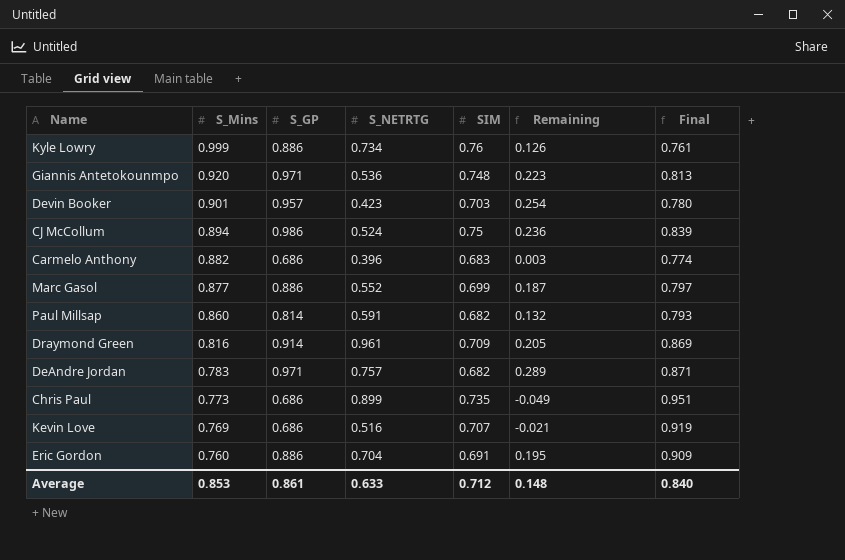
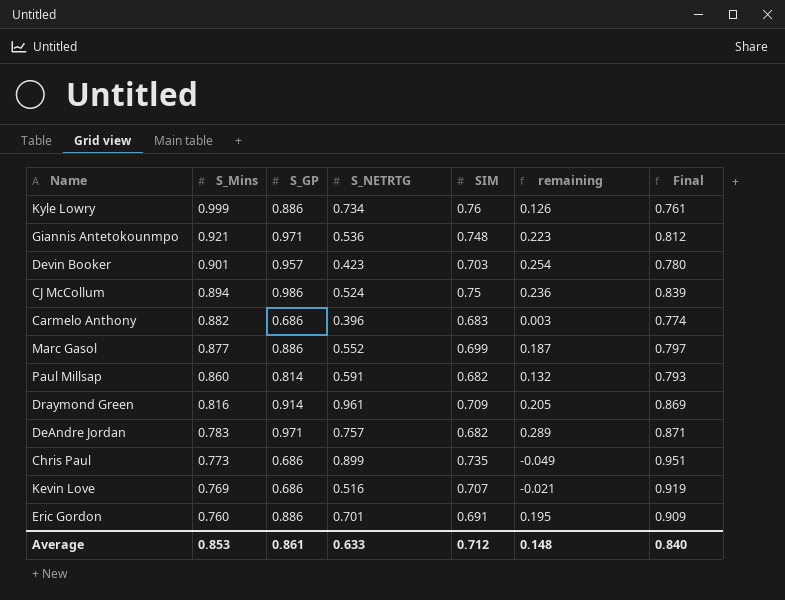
column name: Remaining -> remaining
Giannis Antetokounmpo | S_Mins: 0.920 -> 0.921
Giannis Antetokounmpo | Final: 0.813 -> 0.812
Eric Gordon | S_NETRTG: 0.704 -> 0.701

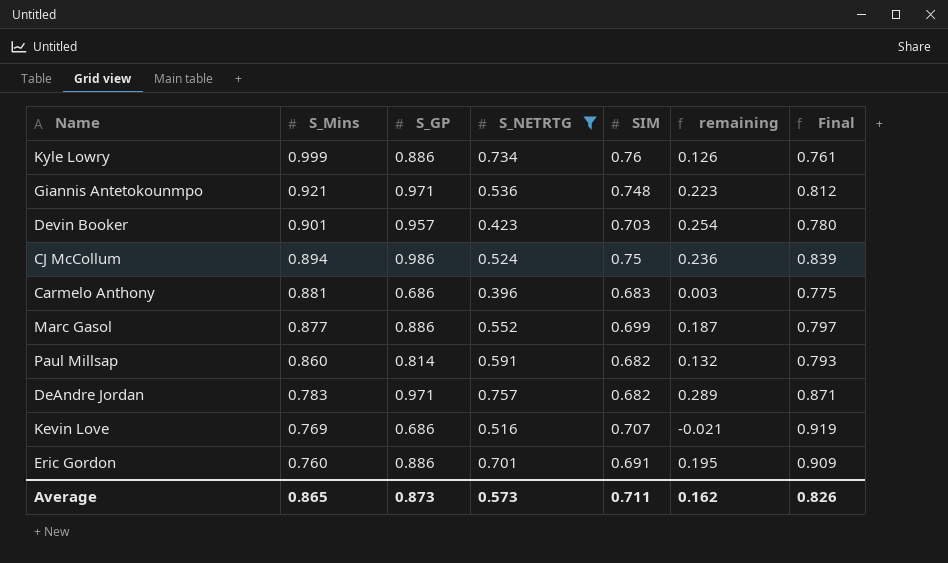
filter: none -> S_NETRTG <= 0.757
Carmelo Anthony | S_Mins: 0.882 -> 0.881
Carmelo Anthony | Final: 0.774 -> 0.775
Average | S_Mins: 0.853 -> 0.865
Average | S_GP: 0.861 -> 0.873
Average | S_NETRTG: 0.633 -> 0.573
Average | SIM: 0.712 -> 0.711
Average | remaining: 0.148 -> 0.162
Average | Final: 0.840 -> 0.826

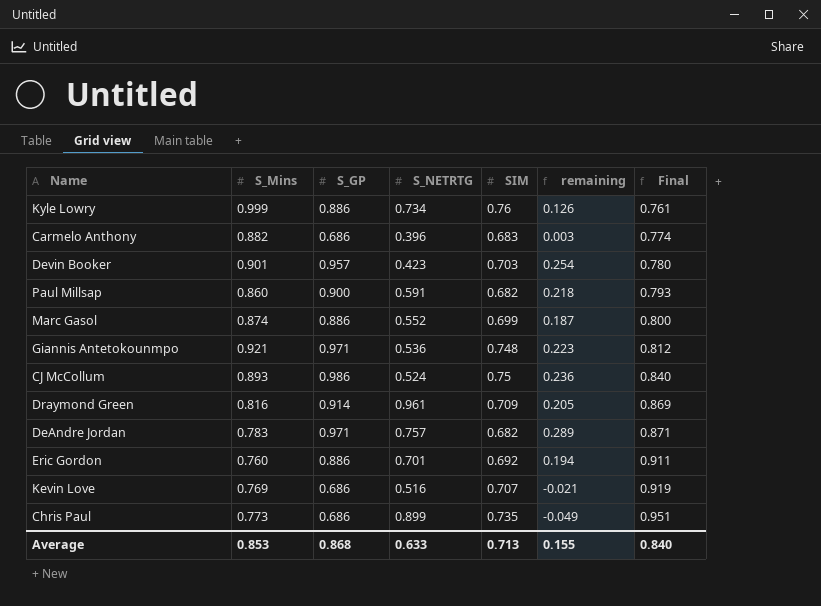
filter: S_NETRTG <= 0.757 -> none
row order: S_Mins descending -> Final ascending
Carmelo Anthony | S_Mins: 0.881 -> 0.882
Carmelo Anthony | Final: 0.775 -> 0.774
Paul Millsap | S_GP: 0.814 -> 0.900
Paul Millsap | remaining: 0.132 -> 0.218
Marc Gasol | S_Mins: 0.877 -> 0.874
Marc Gasol | Final: 0.797 -> 0.800
CJ McCollum | S_Mins: 0.894 -> 0.893
CJ McCollum | Final: 0.839 -> 0.840
Eric Gordon | SIM: 0.691 -> 0.692
Eric Gordon | remaining: 0.195 -> 0.194
Eric Gordon | Final: 0.909 -> 0.911
Average | S_Mins: 0.865 -> 0.853
Average | S_GP: 0.873 -> 0.868
Average | S_NETRTG: 0.573 -> 0.633
Average | SIM: 0.711 -> 0.713
Average | remaining: 0.162 -> 0.155
Average | Final: 0.826 -> 0.840

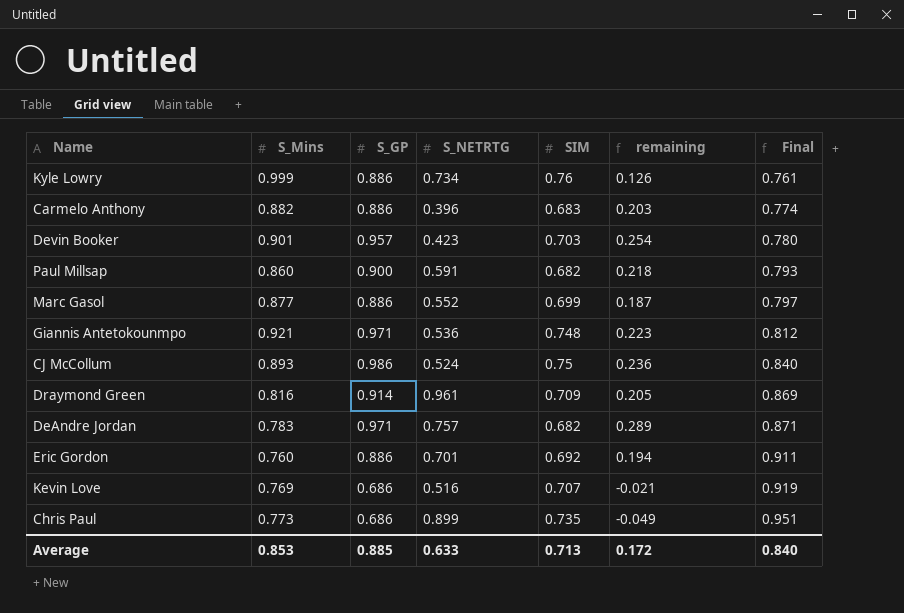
Carmelo Anthony | S_GP: 0.686 -> 0.886
Carmelo Anthony | remaining: 0.003 -> 0.203
Marc Gasol | S_Mins: 0.874 -> 0.877
Marc Gasol | Final: 0.800 -> 0.797
Average | S_GP: 0.868 -> 0.885
Average | remaining: 0.155 -> 0.172

